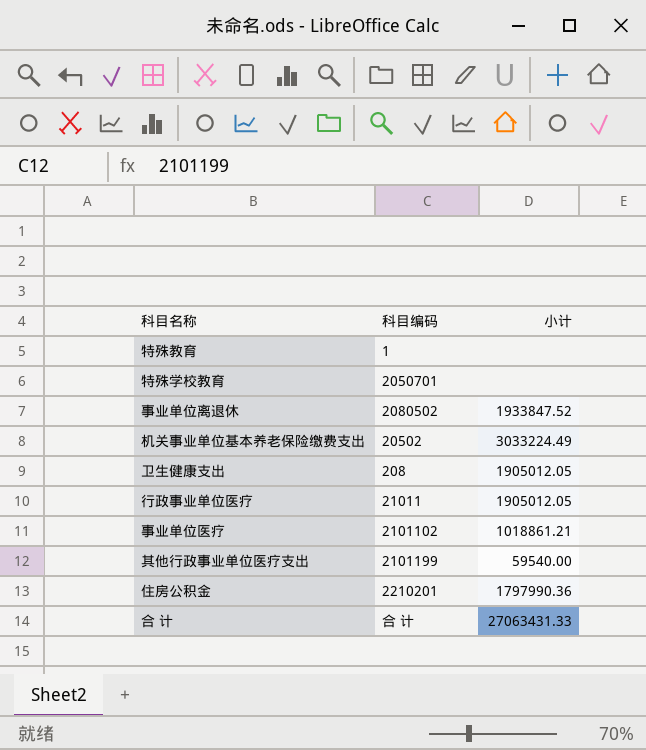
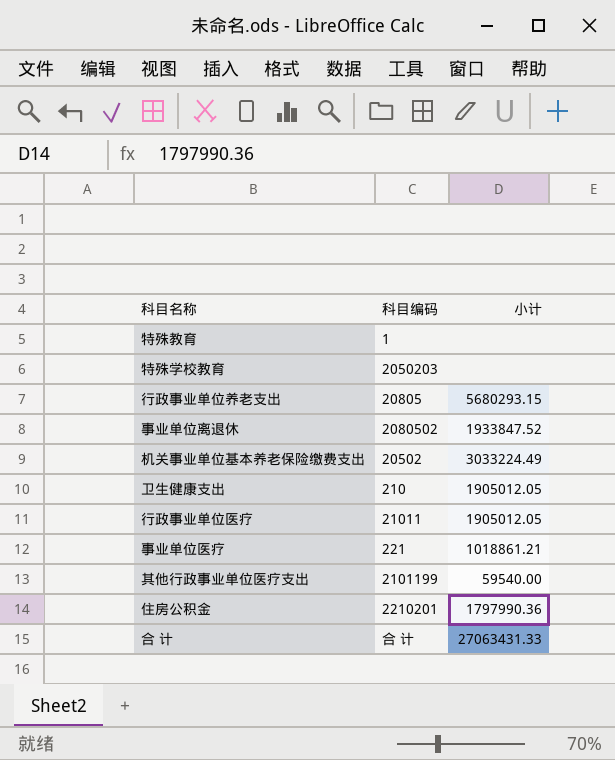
特殊学校教育 | 科目编码: 2050701 -> 2050203
row 行政事业单位养老支出: none -> 20805 | 5680293.15
卫生健康支出 | 科目编码: 208 -> 210
事业单位医疗 | 科目编码: 2101102 -> 221

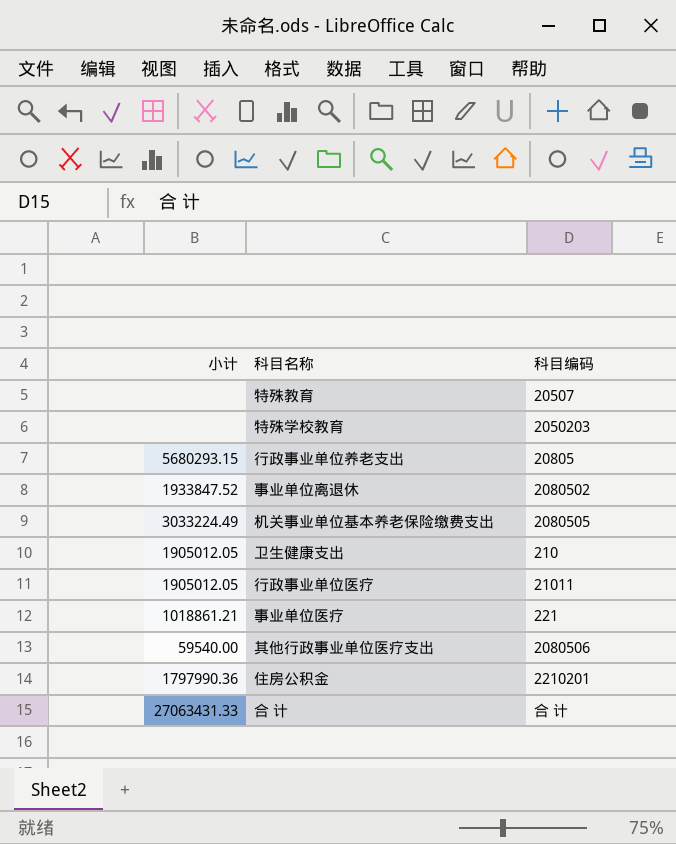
column 小计 | position: 3 -> 1
特殊教育 | 科目编码: 1 -> 20507
机关事业单位基本养老保险缴费支出 | 科目编码: 20502 -> 2080505
其他行政事业单位医疗支出 | 科目编码: 2101199 -> 2080506

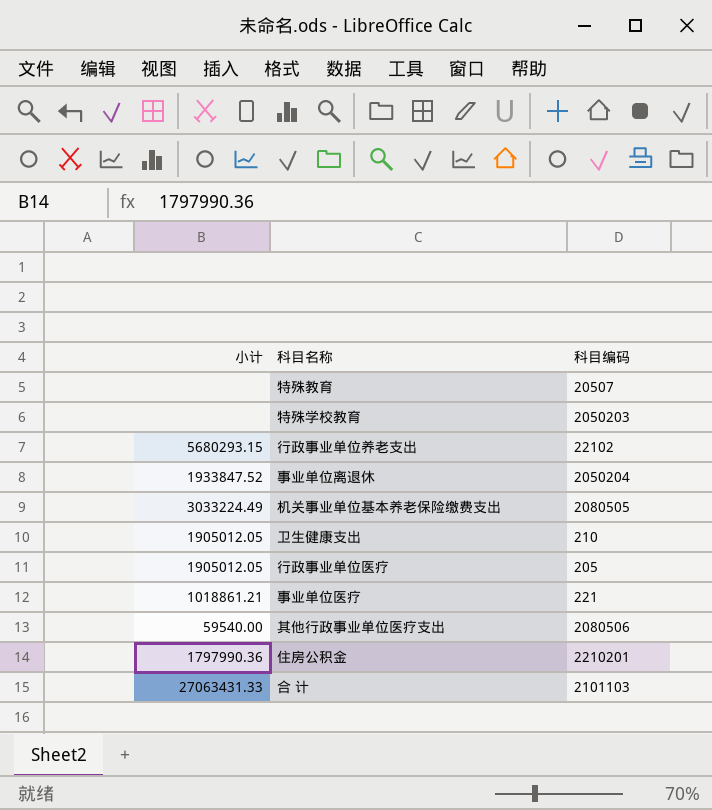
行政事业单位养老支出 | 科目编码: 20805 -> 22102
事业单位离退休 | 科目编码: 2080502 -> 2050204
行政事业单位医疗 | 科目编码: 21011 -> 205
合 计 | 科目编码: 合 计 -> 2101103

